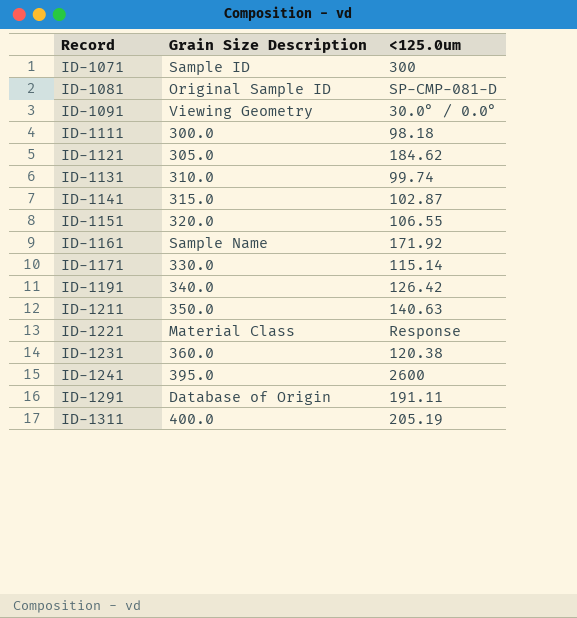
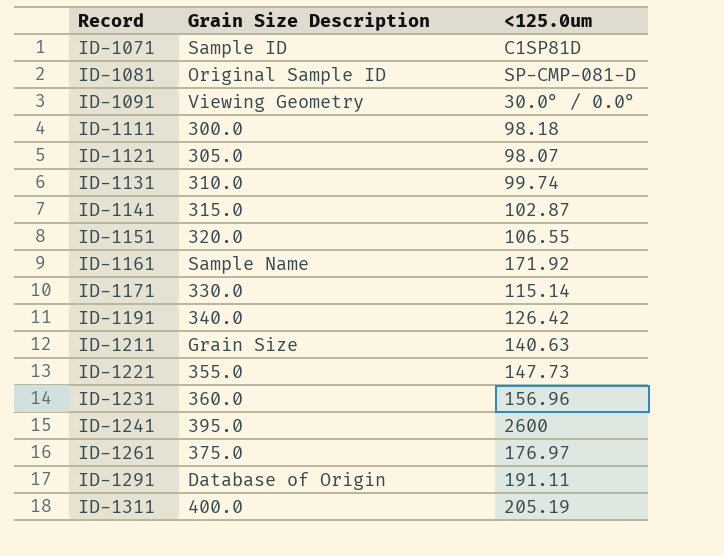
ID-1071 | <125.0um: 300 -> C1SP81D
ID-1121 | <125.0um: 184.62 -> 98.07
ID-1211 | Grain Size Description: 350.0 -> Grain Size
ID-1221 | Grain Size Description: Material Class -> 355.0
ID-1221 | <125.0um: Response -> 147.73
ID-1231 | <125.0um: 120.38 -> 156.96
row ID-1261: none -> 375.0 | 176.97

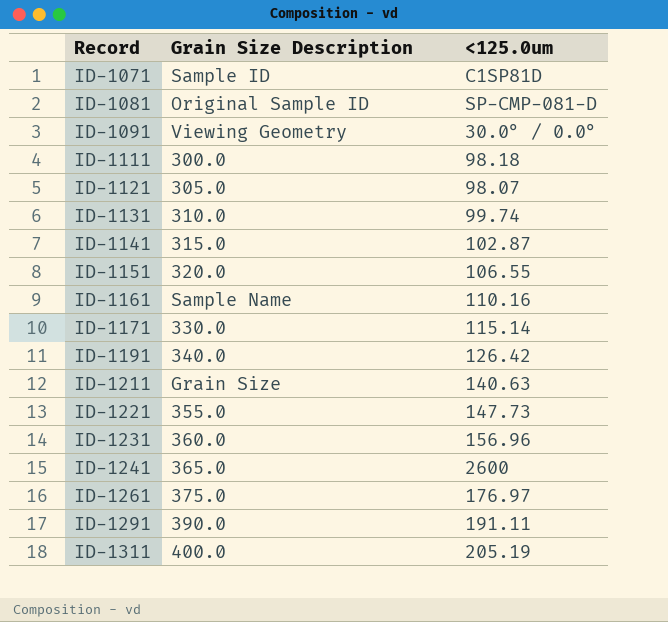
ID-1161 | <125.0um: 171.92 -> 110.16
ID-1241 | Grain Size Description: 395.0 -> 365.0
ID-1291 | Grain Size Description: Database of Origin -> 390.0

